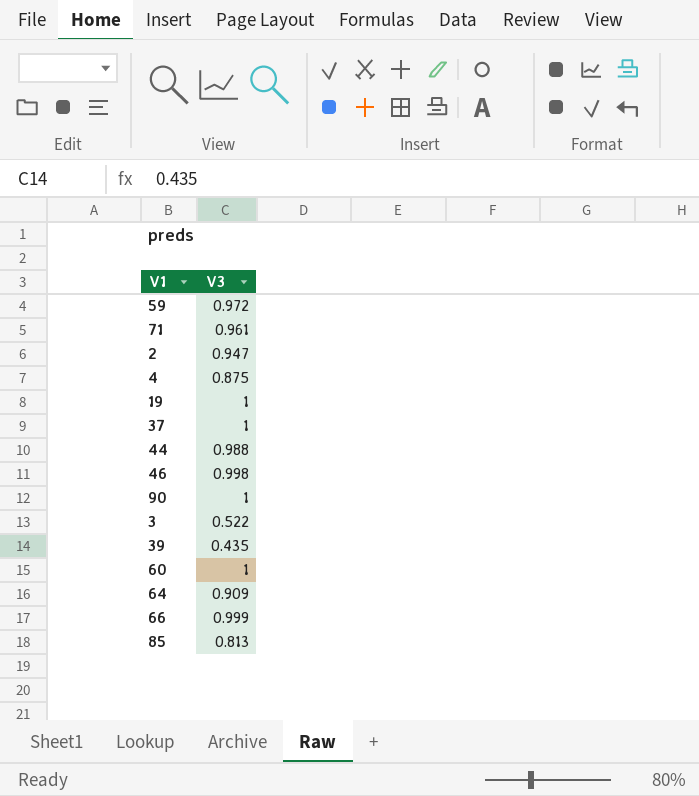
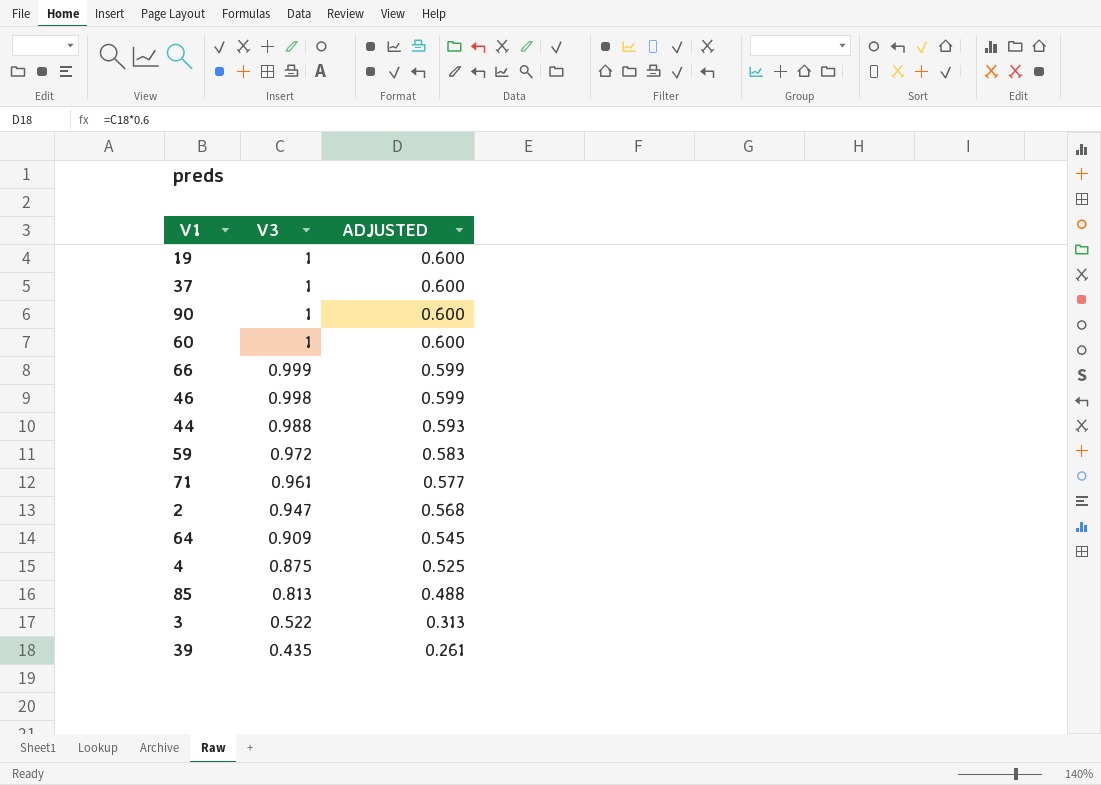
row order: none -> V3 descending
column ADJUSTED | formula: none -> [V3] * 0.6

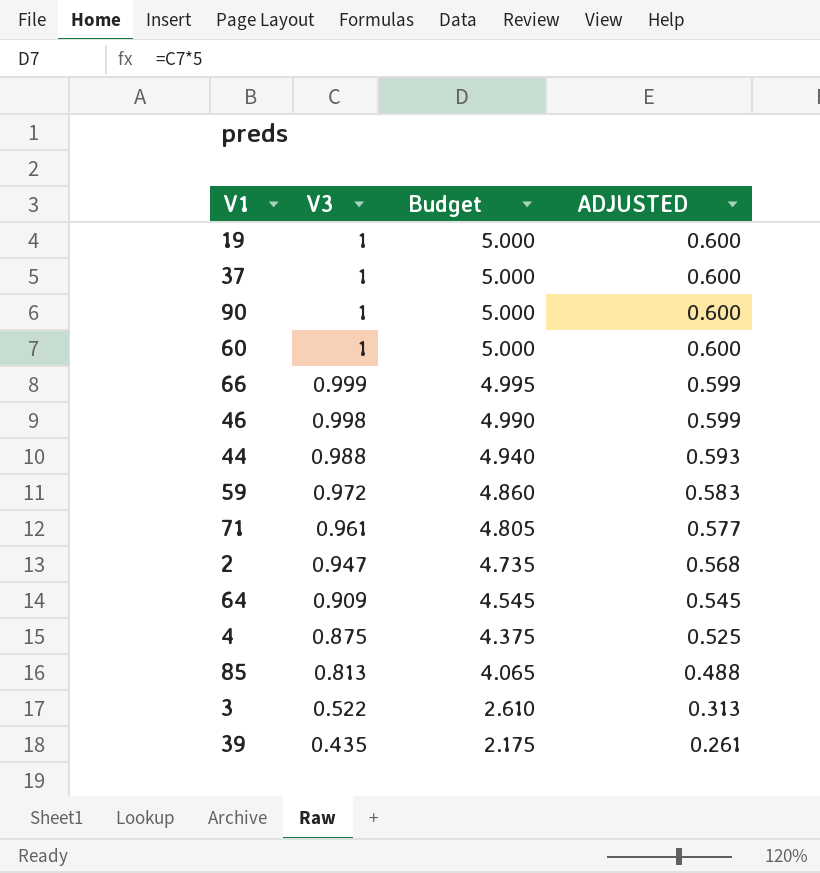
column Budget | formula: none -> [V3] * 5

